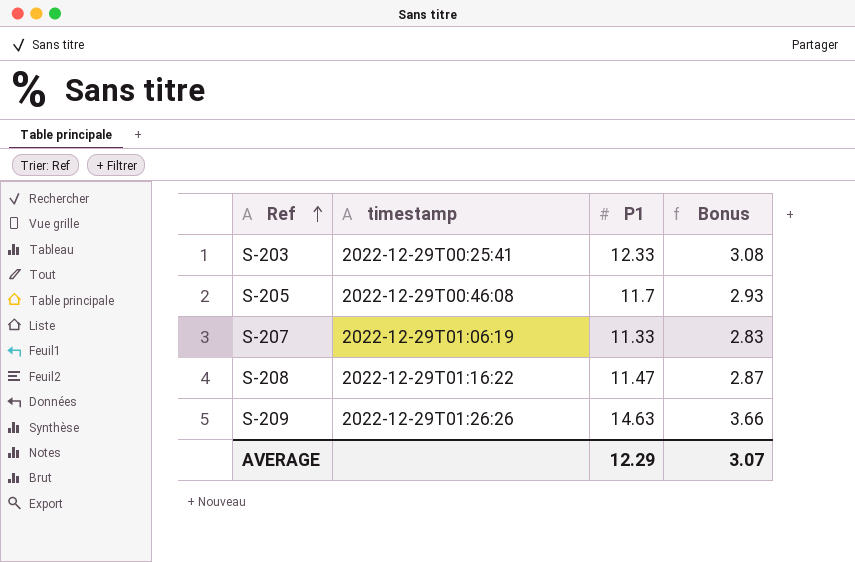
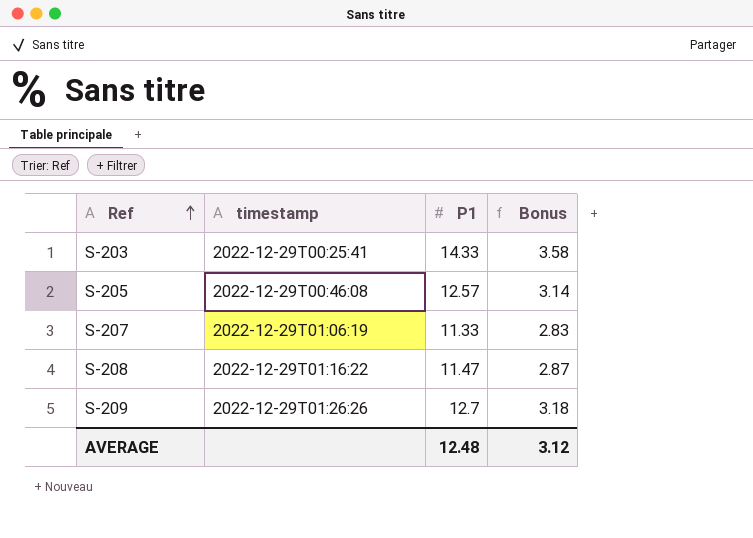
S-203 | P1: 12.33 -> 14.33
S-203 | Bonus: 3.08 -> 3.58
S-205 | P1: 11.7 -> 12.57
S-205 | Bonus: 2.93 -> 3.14
S-209 | P1: 14.63 -> 12.7
S-209 | Bonus: 3.66 -> 3.18
AVERAGE | P1: 12.29 -> 12.48
AVERAGE | Bonus: 3.07 -> 3.12

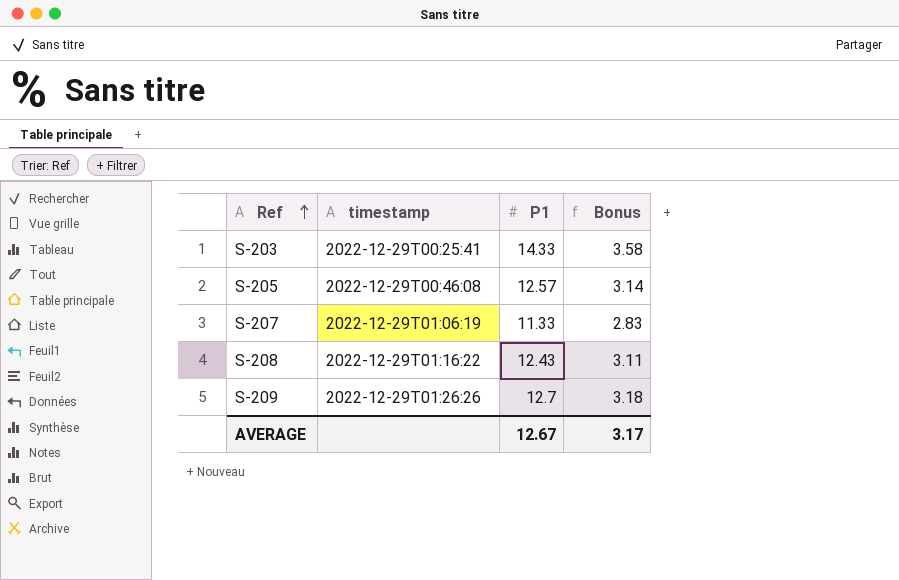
S-208 | P1: 11.47 -> 12.43
S-208 | Bonus: 2.87 -> 3.11
AVERAGE | P1: 12.48 -> 12.67
AVERAGE | Bonus: 3.12 -> 3.17

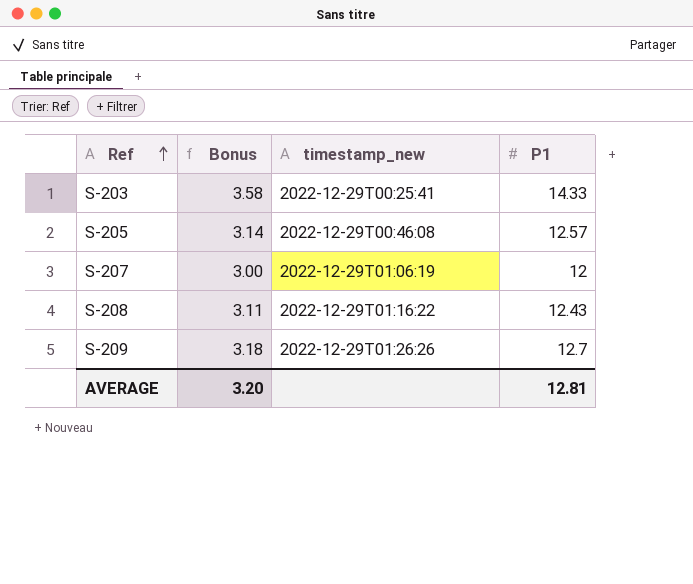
column Bonus | position: 4 -> 2
column name: timestamp -> timestamp_new
S-207 | Bonus: 2.83 -> 3.00
S-207 | P1: 11.33 -> 12
AVERAGE | Bonus: 3.17 -> 3.20
AVERAGE | P1: 12.67 -> 12.81

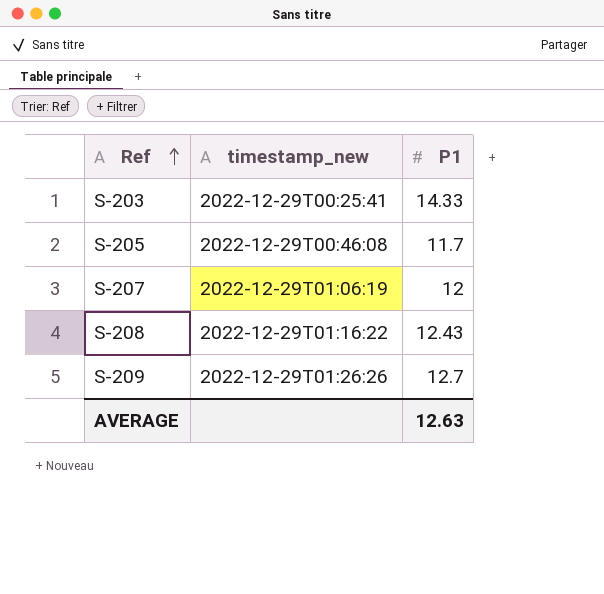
column Bonus | formula: [P1] * 0.25 -> none
S-205 | P1: 12.57 -> 11.7
AVERAGE | P1: 12.81 -> 12.63

